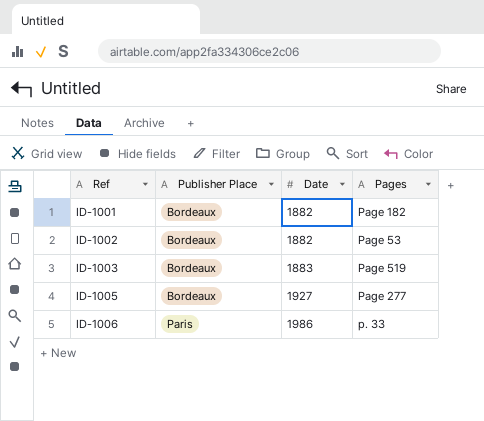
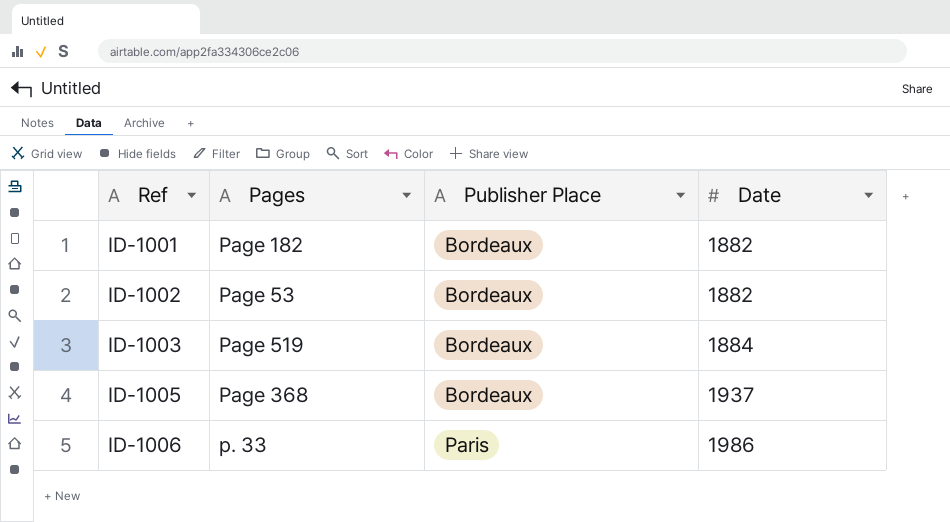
column Pages | position: 4 -> 2
ID-1003 | Date: 1883 -> 1884
ID-1005 | Pages: Page 277 -> Page 368
ID-1005 | Date: 1927 -> 1937

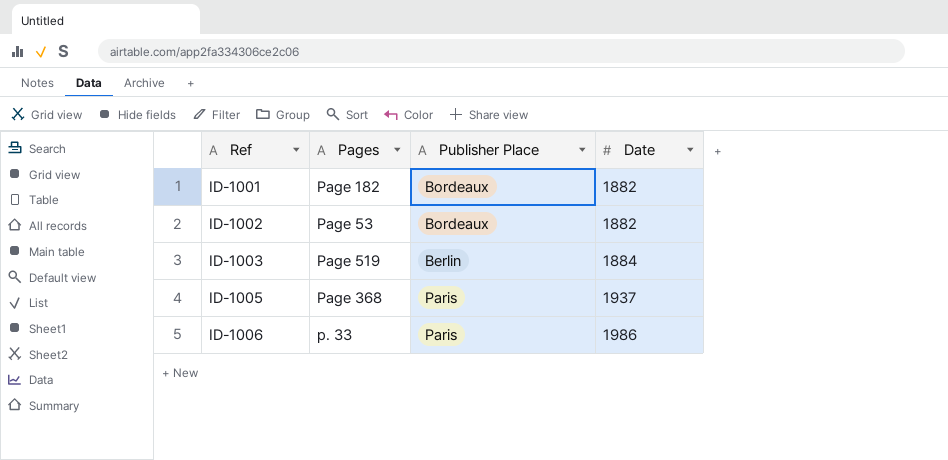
ID-1003 | Publisher Place: Bordeaux -> Berlin
ID-1005 | Publisher Place: Bordeaux -> Paris

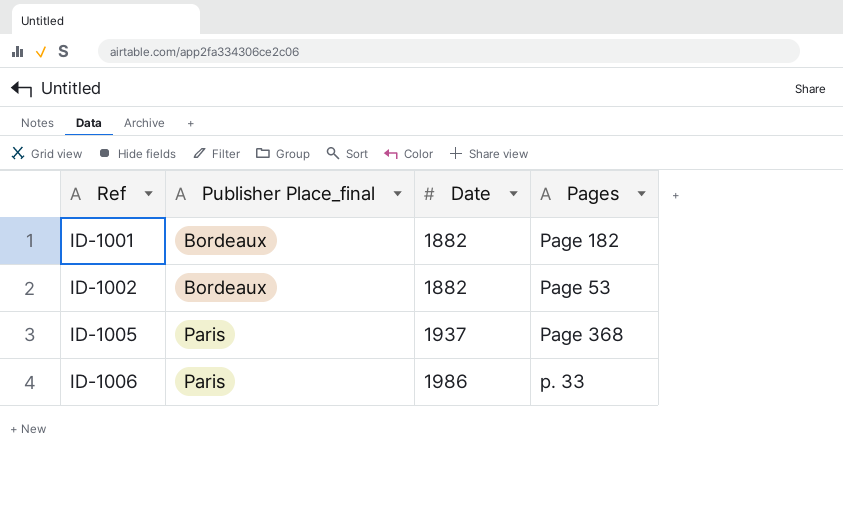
column name: Publisher Place -> Publisher Place_final
column Pages | position: 2 -> 4
row ID-1003: Page 519 | Berlin | 1884 -> none

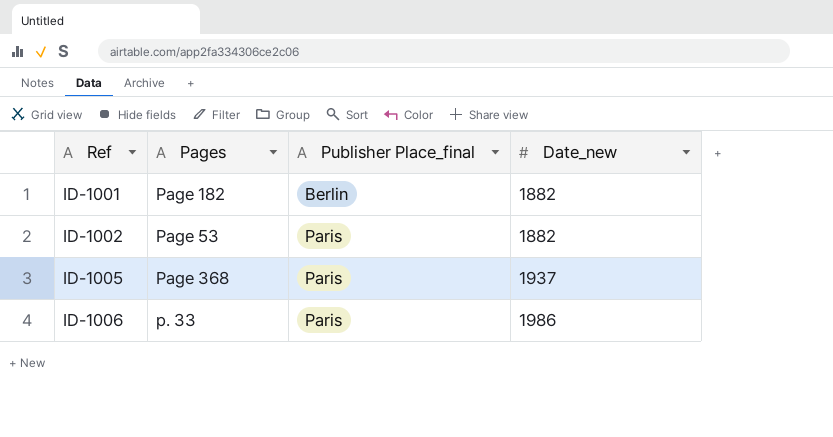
column Pages | position: 4 -> 2
column name: Date -> Date_new
ID-1001 | Publisher Place_final: Bordeaux -> Berlin
ID-1002 | Publisher Place_final: Bordeaux -> Paris

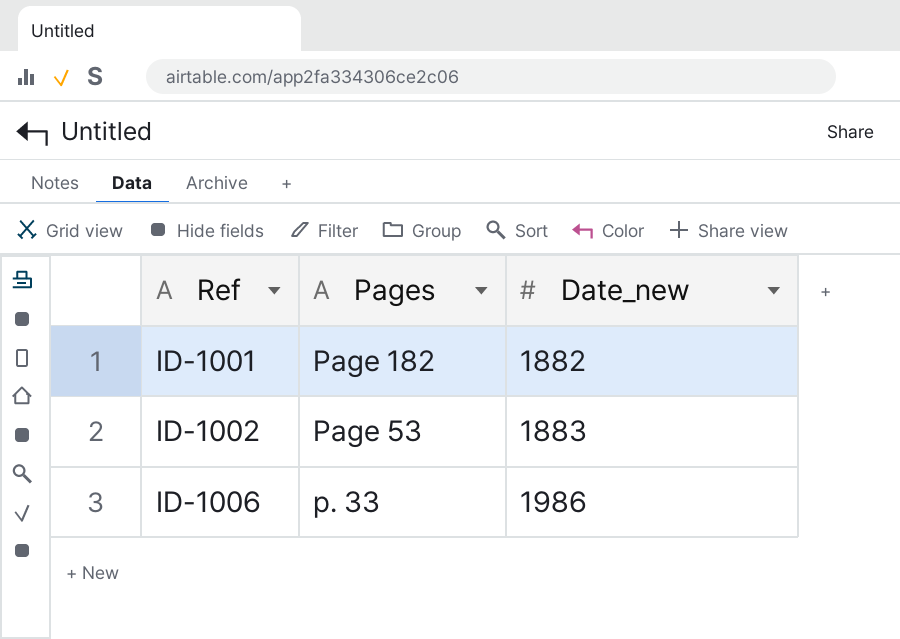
column Publisher Place_final | position: 3 -> none
row ID-1005: Page 368 | Paris | 1937 -> none
ID-1002 | Date_new: 1882 -> 1883

